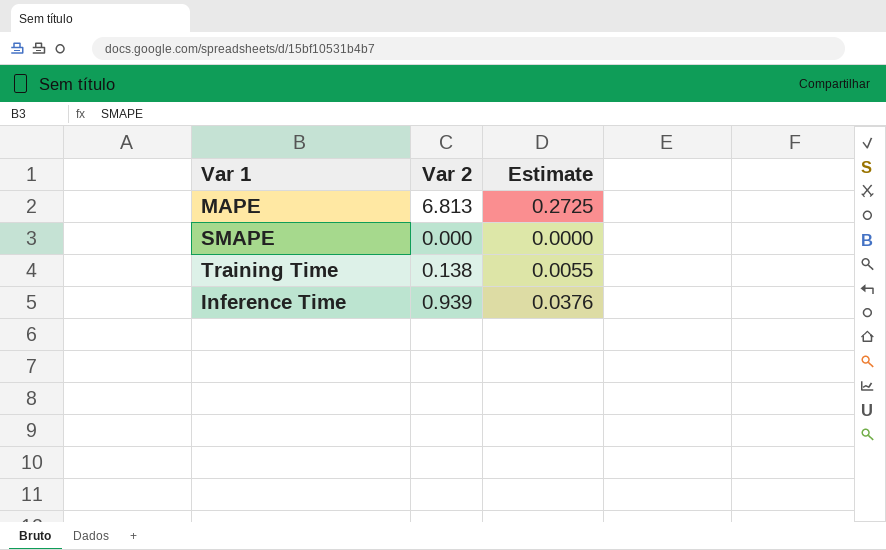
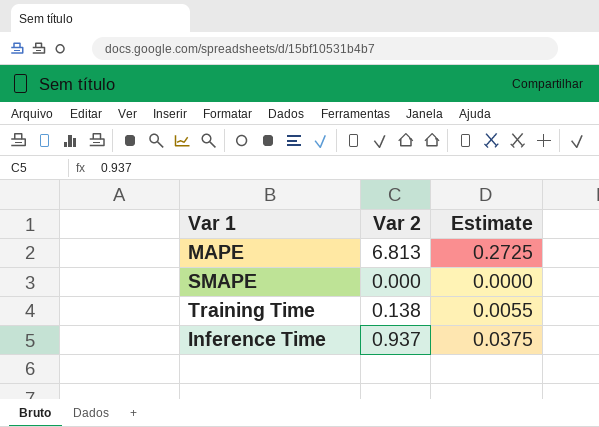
Inference Time | Var 2: 0.939 -> 0.937
Inference Time | Estimate: 0.0376 -> 0.0375

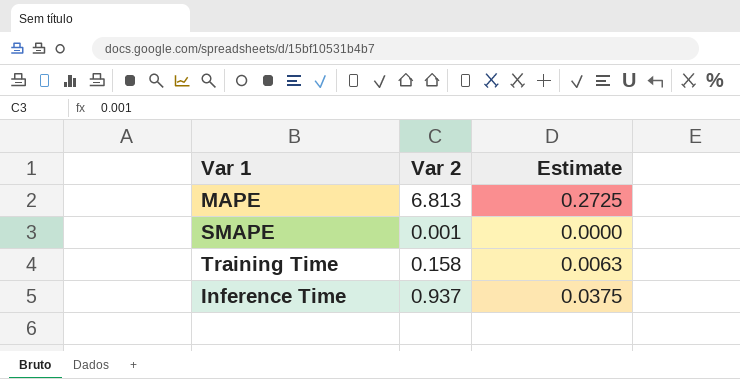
SMAPE | Var 2: 0.000 -> 0.001
Training Time | Var 2: 0.138 -> 0.158
Training Time | Estimate: 0.0055 -> 0.0063

